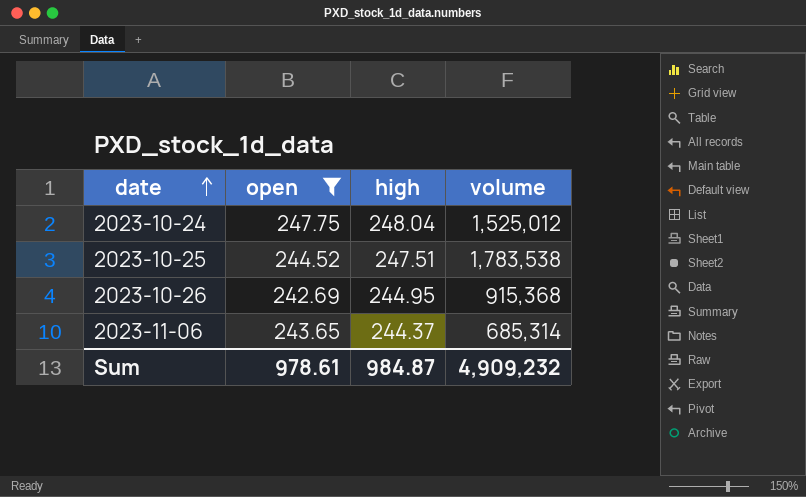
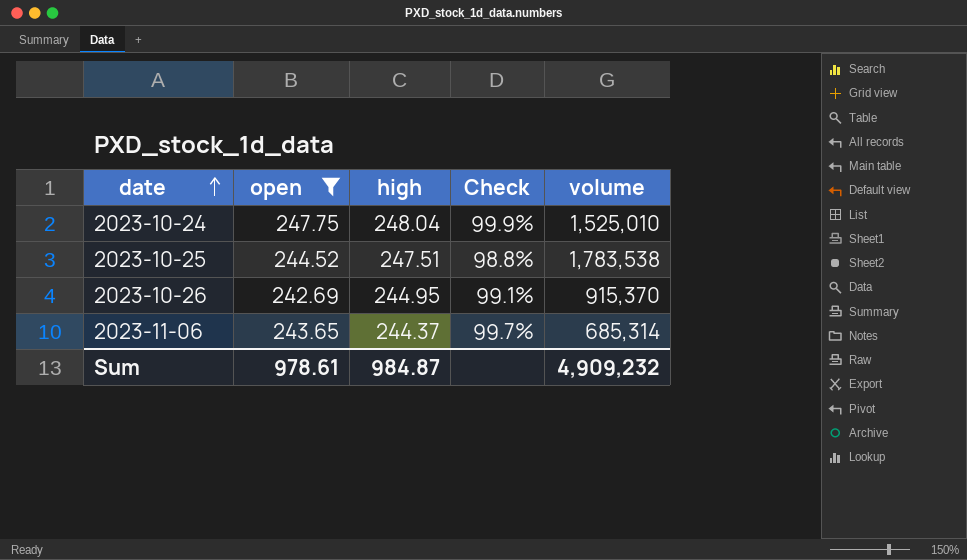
column Check | formula: none -> [open] / [high]
2023-10-24 | volume: 1,525,012 -> 1,525,010
2023-10-26 | volume: 915,368 -> 915,370

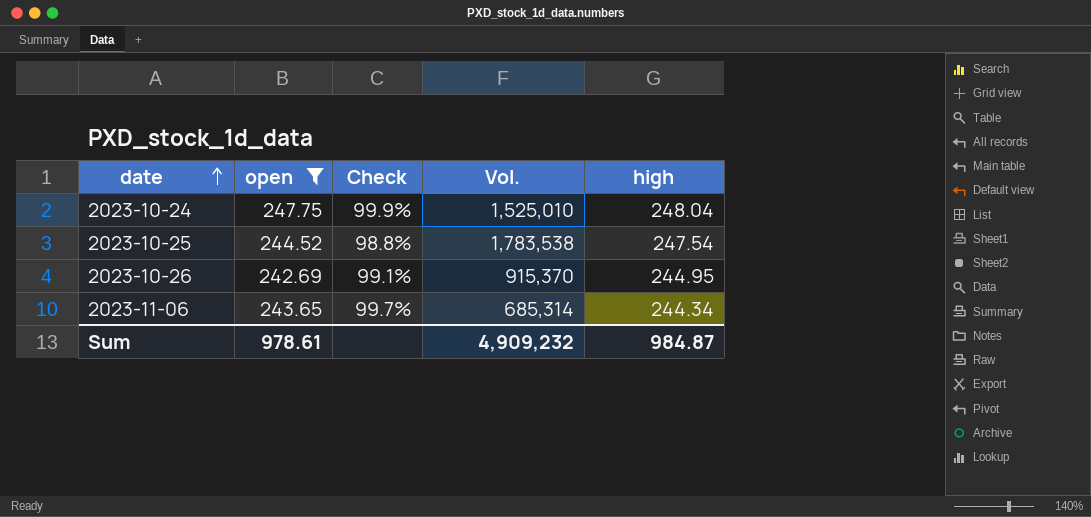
column name: volume -> Vol.
column high | position: 3 -> 5
2023-10-25 | high: 247.51 -> 247.54
2023-11-06 | high: 244.37 -> 244.34

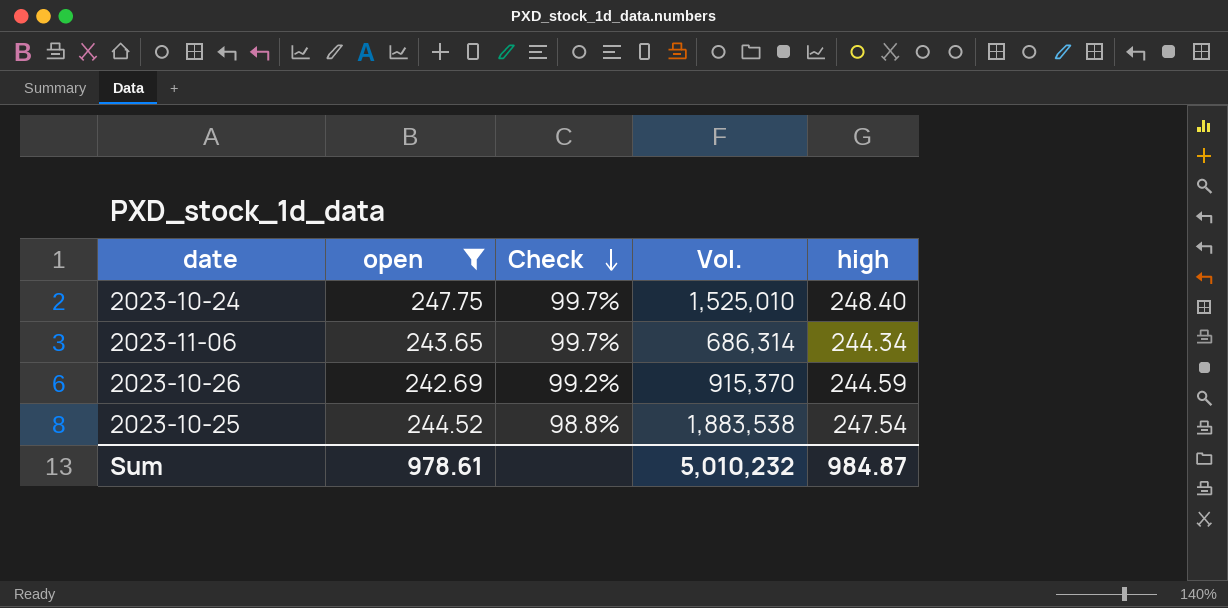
row order: date ascending -> Check descending
2023-10-24 | Check: 99.9% -> 99.7%
2023-10-24 | high: 248.04 -> 248.40
2023-11-06 | Vol.: 685,314 -> 686,314
2023-10-26 | Check: 99.1% -> 99.2%
2023-10-26 | high: 244.95 -> 244.59
2023-10-25 | Vol.: 1,783,538 -> 1,883,538
Sum | Vol.: 4,909,232 -> 5,010,232

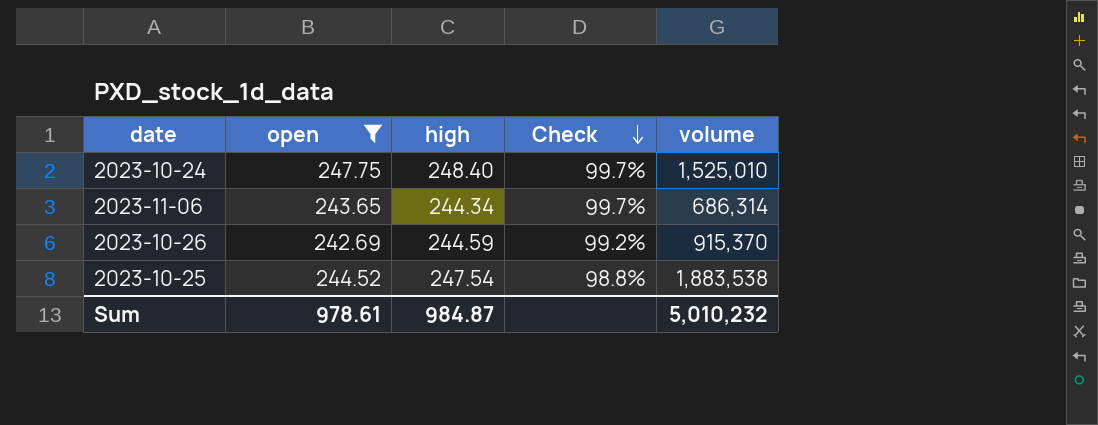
column high | position: 5 -> 3
column name: Vol. -> volume

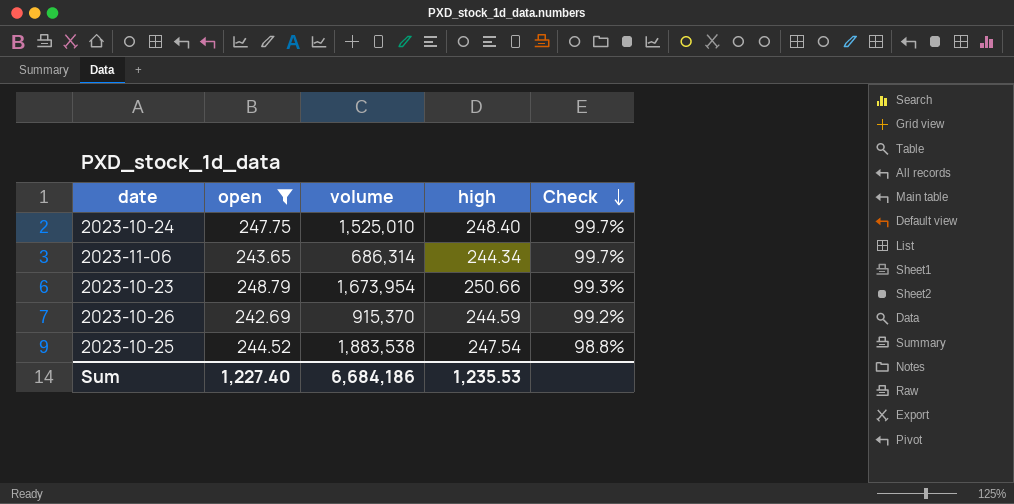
column volume | position: 5 -> 3
row 2023-10-23: none -> 248.79 | 1,673,954 | 250.66 | 99.3%
Sum | open: 978.61 -> 1,227.40
Sum | volume: 5,010,232 -> 6,684,186
Sum | high: 984.87 -> 1,235.53

